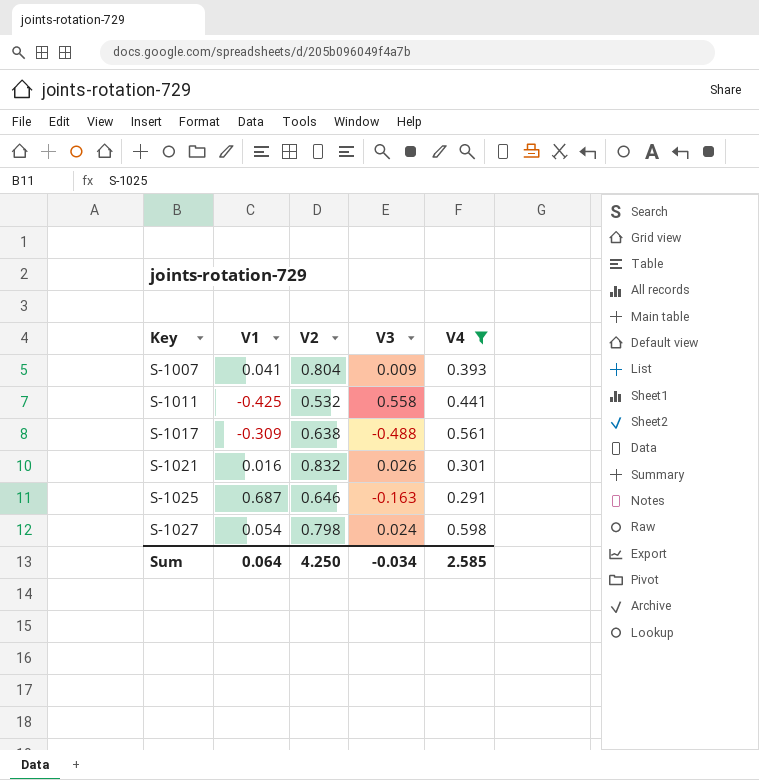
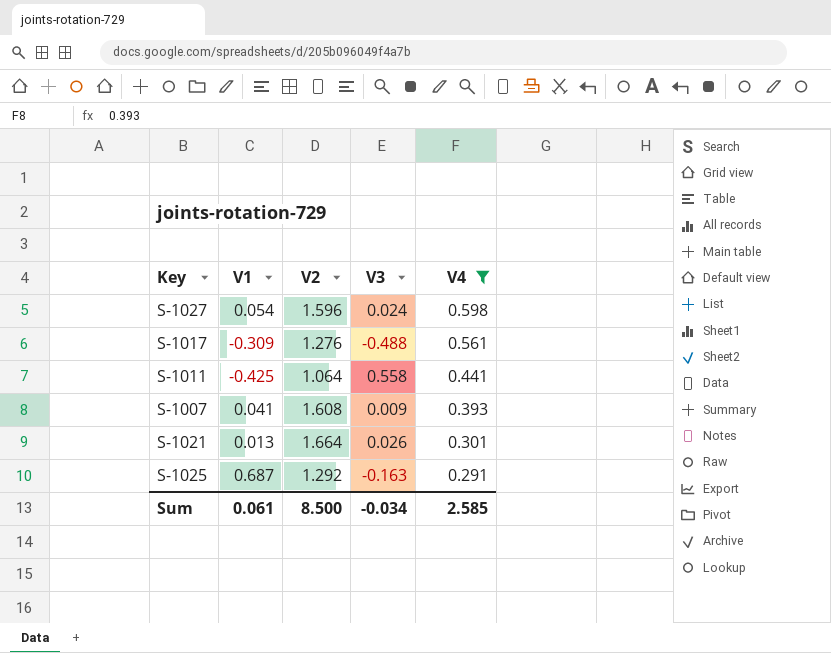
row order: Key ascending -> V4 descending
S-1027 | V2: 0.798 -> 1.596
S-1017 | V2: 0.638 -> 1.276
S-1011 | V2: 0.532 -> 1.064
S-1007 | V2: 0.804 -> 1.608
S-1021 | V1: 0.016 -> 0.013
S-1021 | V2: 0.832 -> 1.664
S-1025 | V2: 0.646 -> 1.292
Sum | V1: 0.064 -> 0.061
Sum | V2: 4.250 -> 8.500

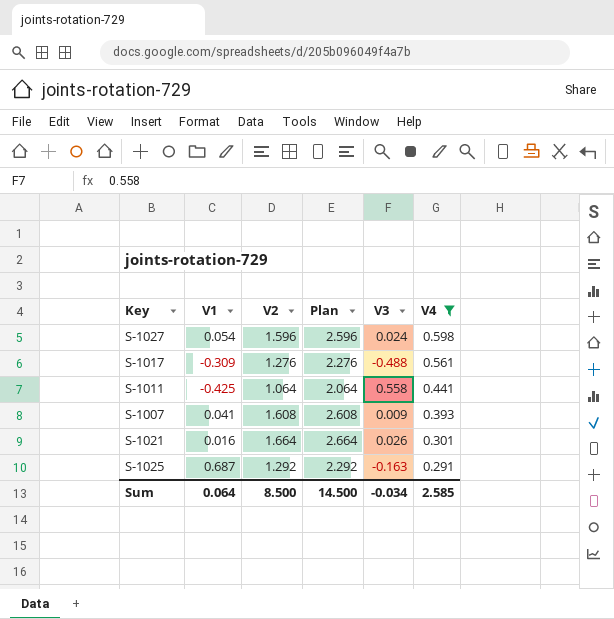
column Plan | formula: none -> [V2] + 1
S-1021 | V1: 0.013 -> 0.016
Sum | V1: 0.061 -> 0.064

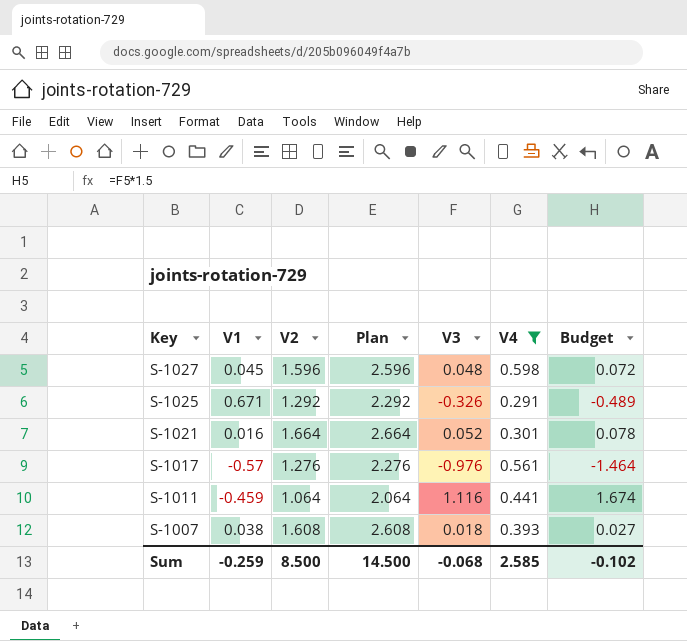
row order: V4 descending -> Key descending
column Budget | formula: none -> [V3] * 1.5
S-1027 | V1: 0.054 -> 0.045
S-1027 | V3: 0.024 -> 0.048
S-1025 | V1: 0.687 -> 0.671
S-1025 | V3: -0.163 -> -0.326
S-1021 | V3: 0.026 -> 0.052
S-1017 | V1: -0.309 -> -0.57
S-1017 | V3: -0.488 -> -0.976
S-1011 | V1: -0.425 -> -0.459
S-1011 | V3: 0.558 -> 1.116
S-1007 | V1: 0.041 -> 0.038
S-1007 | V3: 0.009 -> 0.018
Sum | V1: 0.064 -> -0.259
Sum | V3: -0.034 -> -0.068

